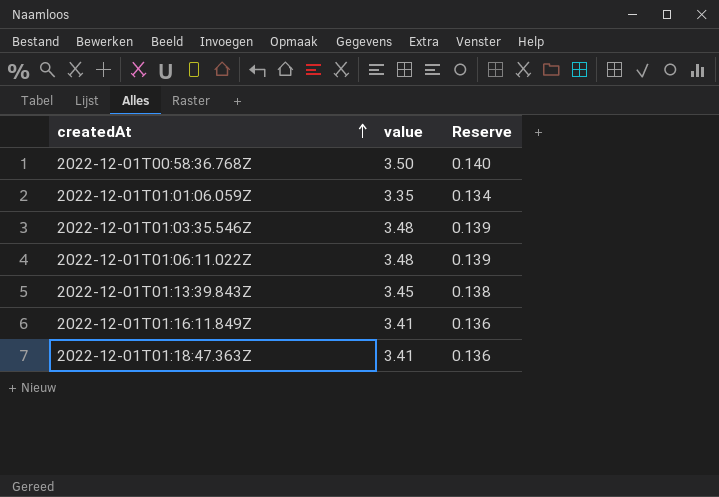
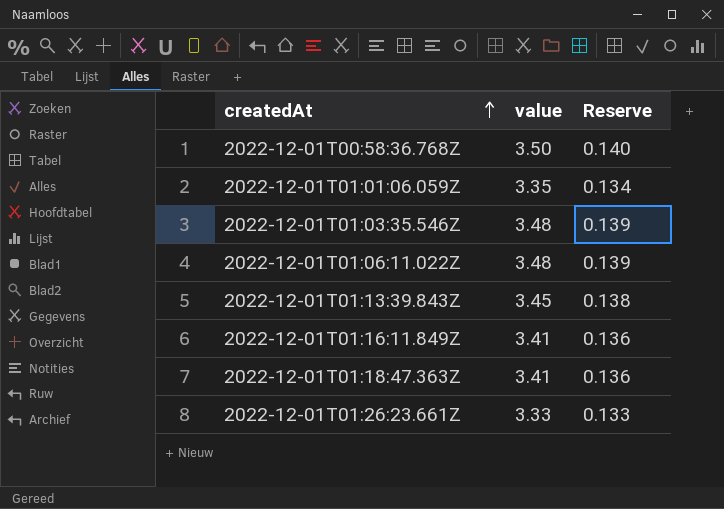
row 2022-12-01T01:26:23.661Z: none -> 3.33 | 0.133

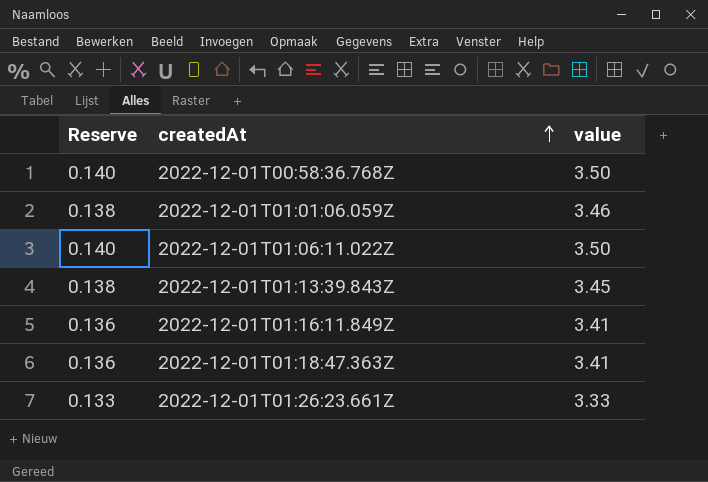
column Reserve | position: 3 -> 1
row 2022-12-01T01:03:35.546Z: 3.48 | 0.139 -> none
2022-12-01T01:01:06.059Z | Reserve: 0.134 -> 0.138
2022-12-01T01:01:06.059Z | value: 3.35 -> 3.46
2022-12-01T01:06:11.022Z | Reserve: 0.139 -> 0.140
2022-12-01T01:06:11.022Z | value: 3.48 -> 3.50

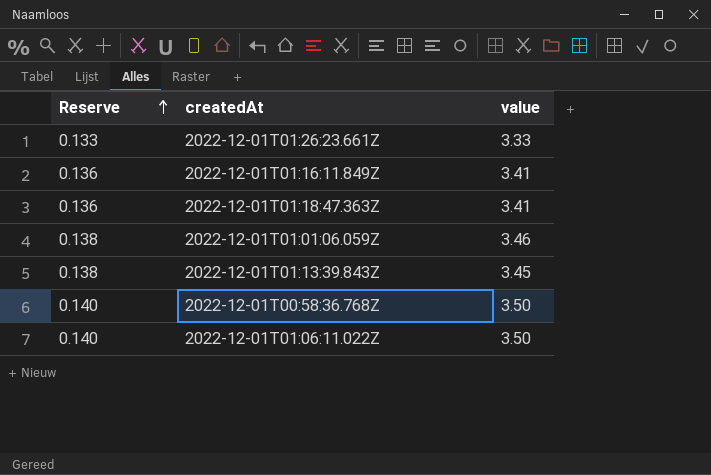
row order: createdAt ascending -> Reserve ascending

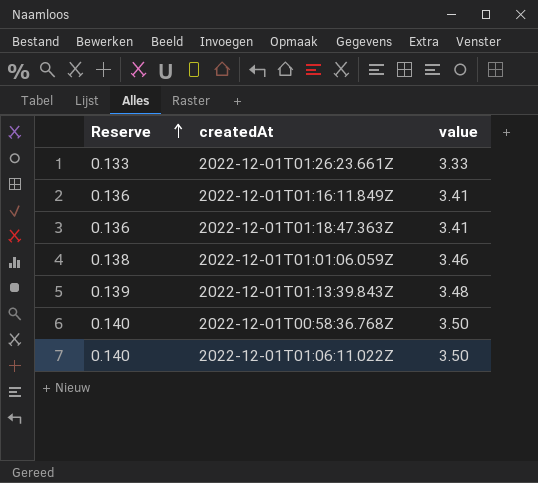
2022-12-01T01:13:39.843Z | Reserve: 0.138 -> 0.139
2022-12-01T01:13:39.843Z | value: 3.45 -> 3.48

